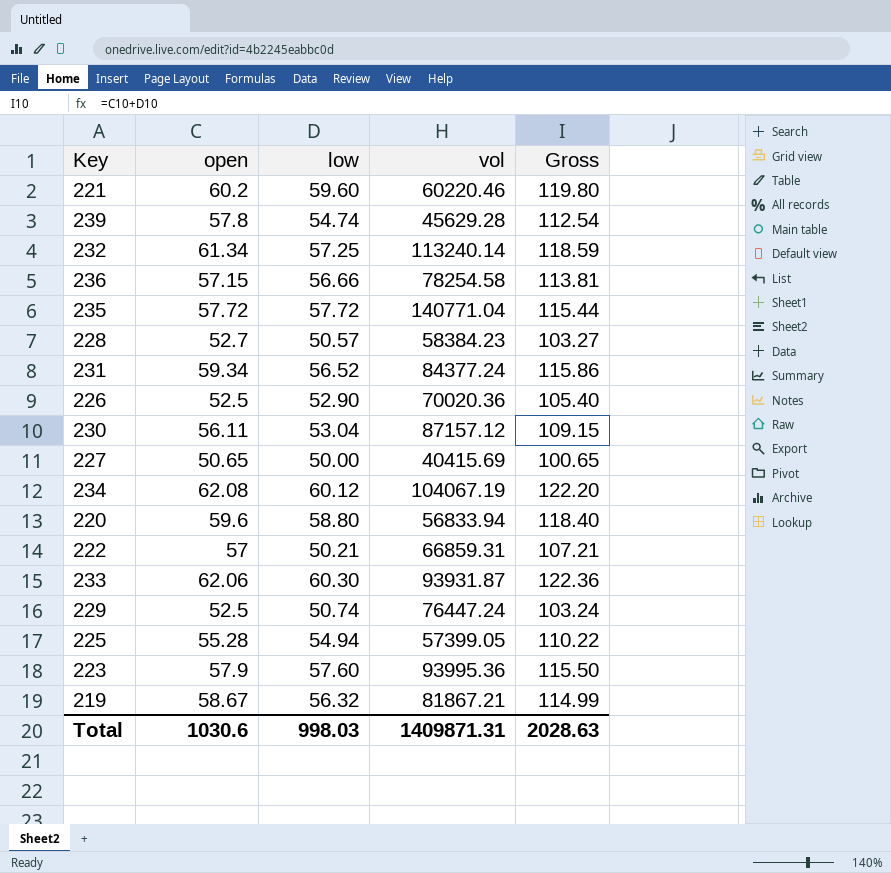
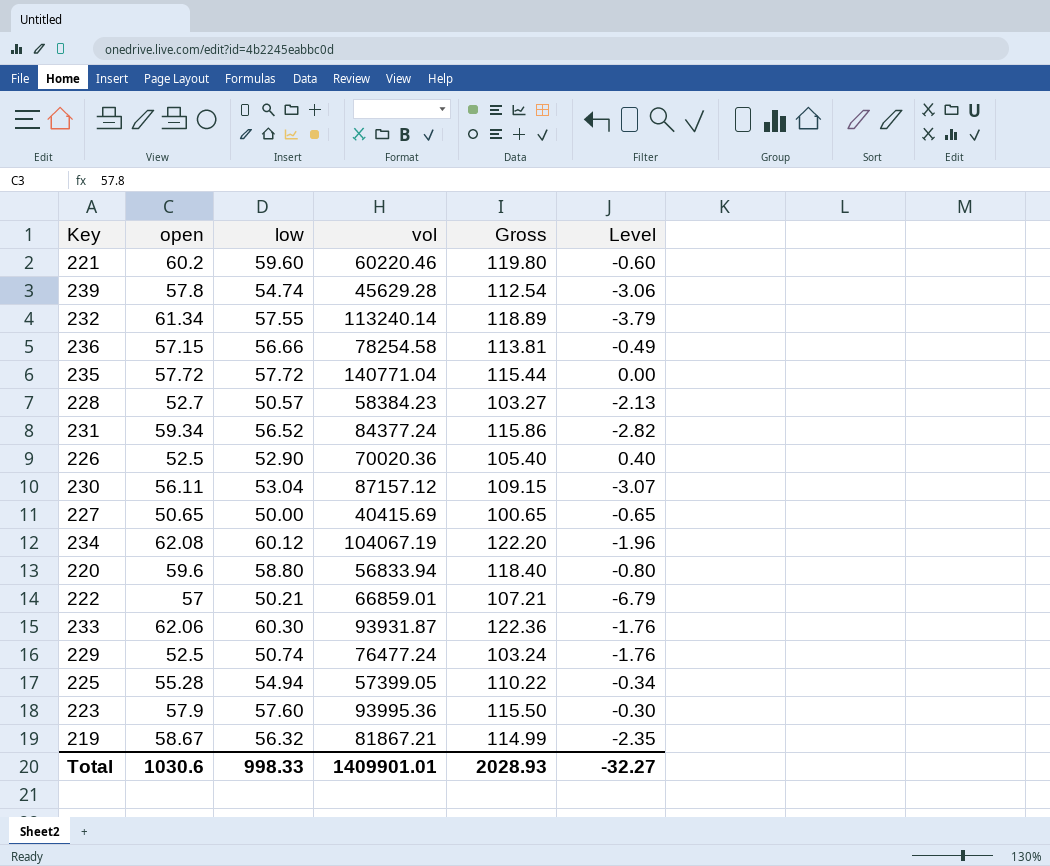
column Level | formula: none -> [low] - [open]
232 | low: 57.25 -> 57.55
232 | Gross: 118.59 -> 118.89
222 | vol: 66859.31 -> 66859.01
229 | vol: 76447.24 -> 76477.24
Total | low: 998.03 -> 998.33
Total | vol: 1409871.31 -> 1409901.01
Total | Gross: 2028.63 -> 2028.93

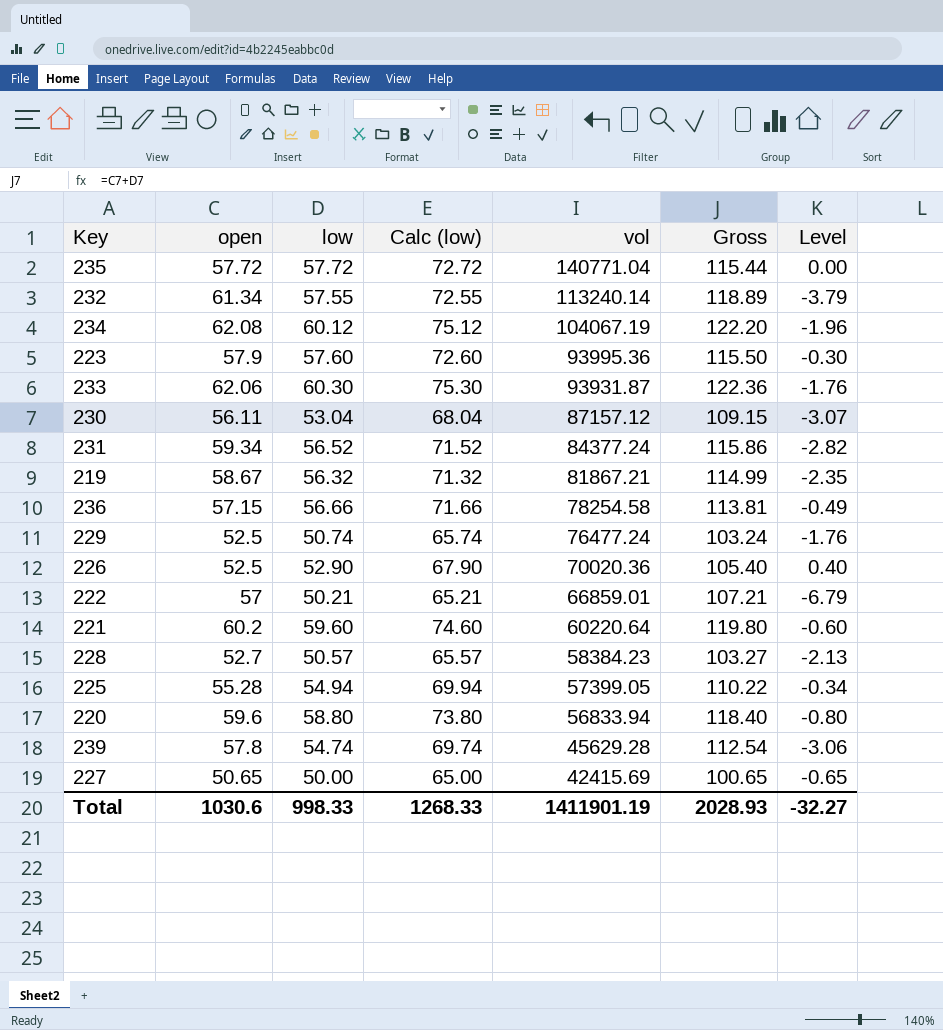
row order: none -> vol descending
column Calc (low) | formula: none -> [low] + 15
221 | vol: 60220.46 -> 60220.64
227 | vol: 40415.69 -> 42415.69
Total | vol: 1409901.01 -> 1411901.19

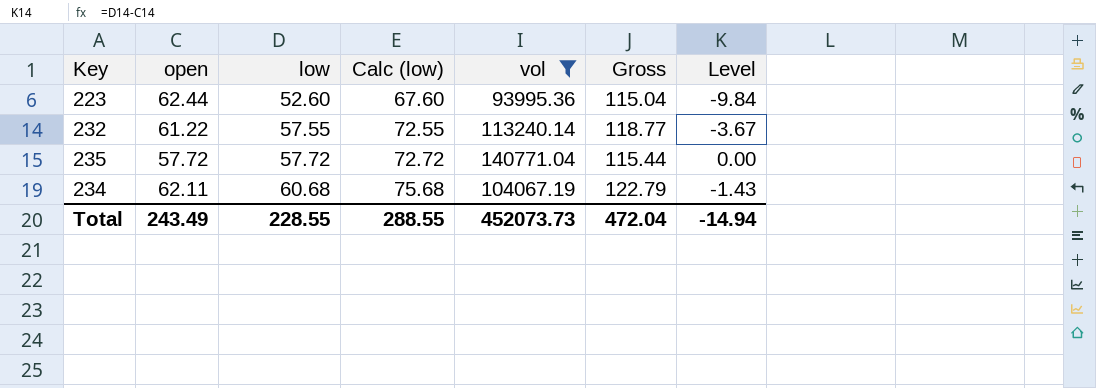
filter: none -> vol >= 93995.36
row order: vol descending -> low ascending
223 | open: 57.9 -> 62.44
223 | low: 57.60 -> 52.60
223 | Calc (low): 72.60 -> 67.60
223 | Gross: 115.50 -> 115.04
223 | Level: -0.30 -> -9.84
232 | open: 61.34 -> 61.22
232 | Gross: 118.89 -> 118.77
232 | Level: -3.79 -> -3.67
234 | open: 62.08 -> 62.11
234 | low: 60.12 -> 60.68
234 | Calc (low): 75.12 -> 75.68
234 | Gross: 122.20 -> 122.79
234 | Level: -1.96 -> -1.43
Total | open: 1030.6 -> 243.49
Total | low: 998.33 -> 228.55
Total | Calc (low): 1268.33 -> 288.55
Total | vol: 1411901.19 -> 452073.73
Total | Gross: 2028.93 -> 472.04
Total | Level: -32.27 -> -14.94

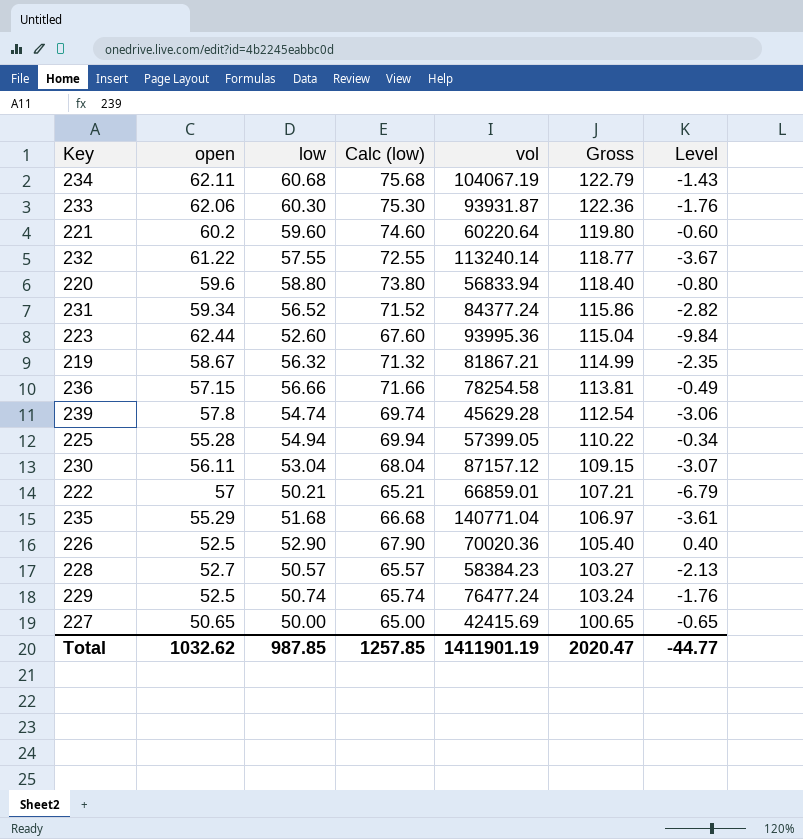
filter: vol >= 93995.36 -> none
row order: low ascending -> Gross descending
235 | open: 57.72 -> 55.29
235 | low: 57.72 -> 51.68
235 | Calc (low): 72.72 -> 66.68
235 | Gross: 115.44 -> 106.97
235 | Level: 0.00 -> -3.61
Total | open: 243.49 -> 1032.62
Total | low: 228.55 -> 987.85
Total | Calc (low): 288.55 -> 1257.85
Total | vol: 452073.73 -> 1411901.19
Total | Gross: 472.04 -> 2020.47
Total | Level: -14.94 -> -44.77

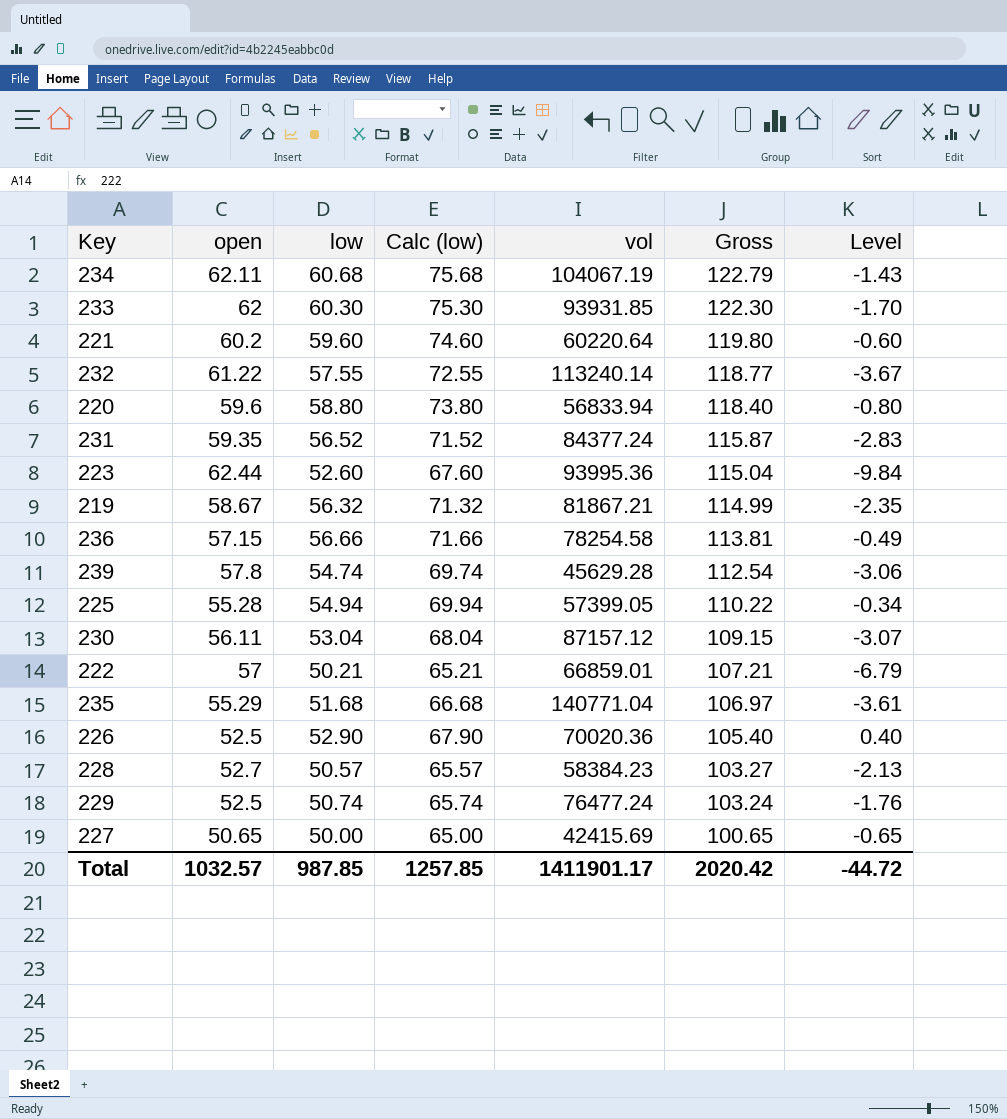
233 | open: 62.06 -> 62
233 | vol: 93931.87 -> 93931.85
233 | Gross: 122.36 -> 122.30
233 | Level: -1.76 -> -1.70
231 | open: 59.34 -> 59.35
231 | Gross: 115.86 -> 115.87
231 | Level: -2.82 -> -2.83
Total | open: 1032.62 -> 1032.57
Total | vol: 1411901.19 -> 1411901.17
Total | Gross: 2020.47 -> 2020.42
Total | Level: -44.77 -> -44.72

